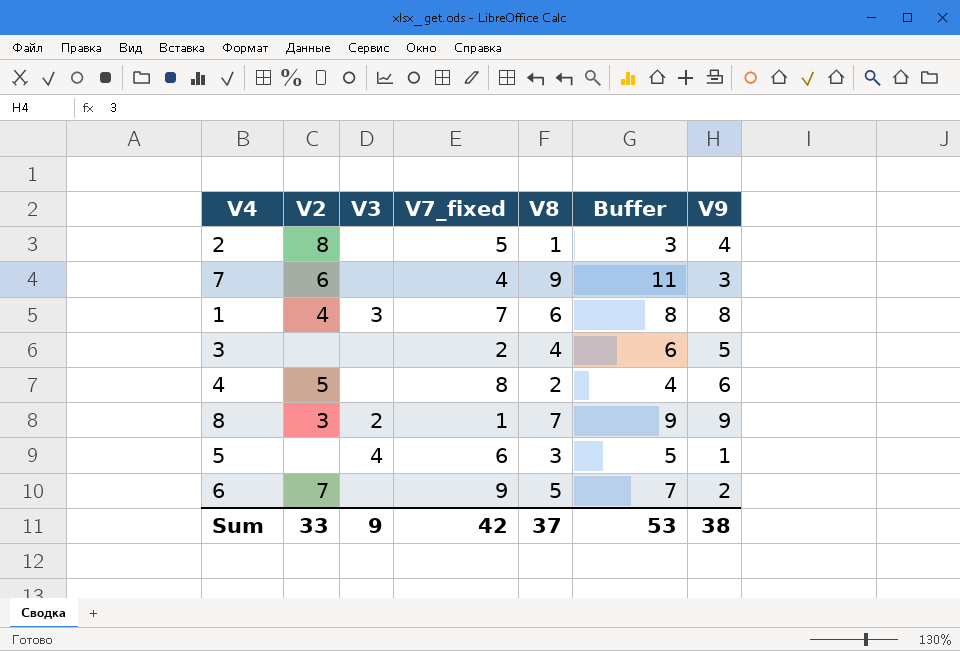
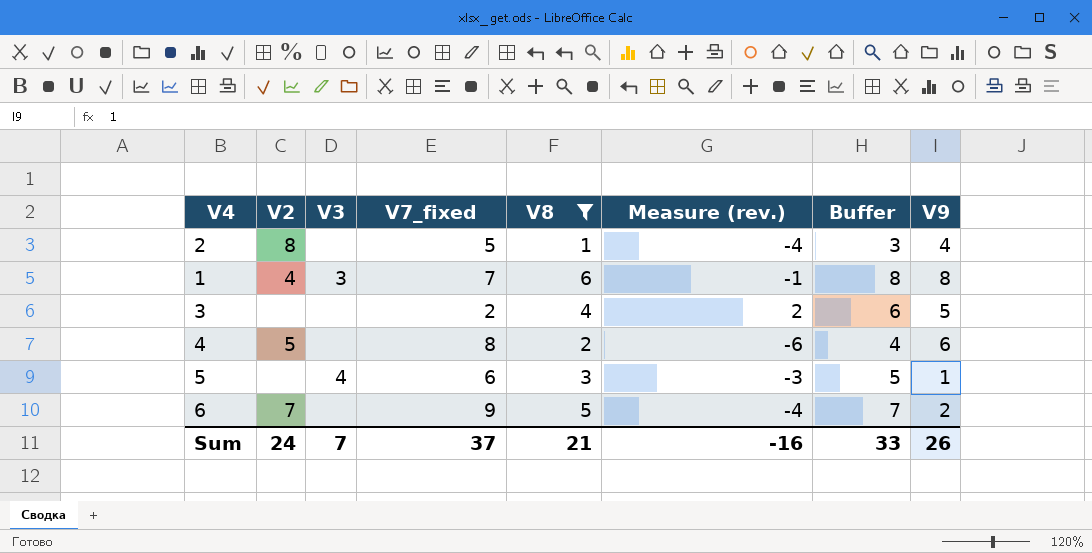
filter: none -> V8 <= 6
column Measure (rev.) | formula: none -> [V8] - [V7_fixed]
Sum | V2: 33 -> 24
Sum | V3: 9 -> 7
Sum | V7_fixed: 42 -> 37
Sum | V8: 37 -> 21
Sum | Buffer: 53 -> 33
Sum | V9: 38 -> 26

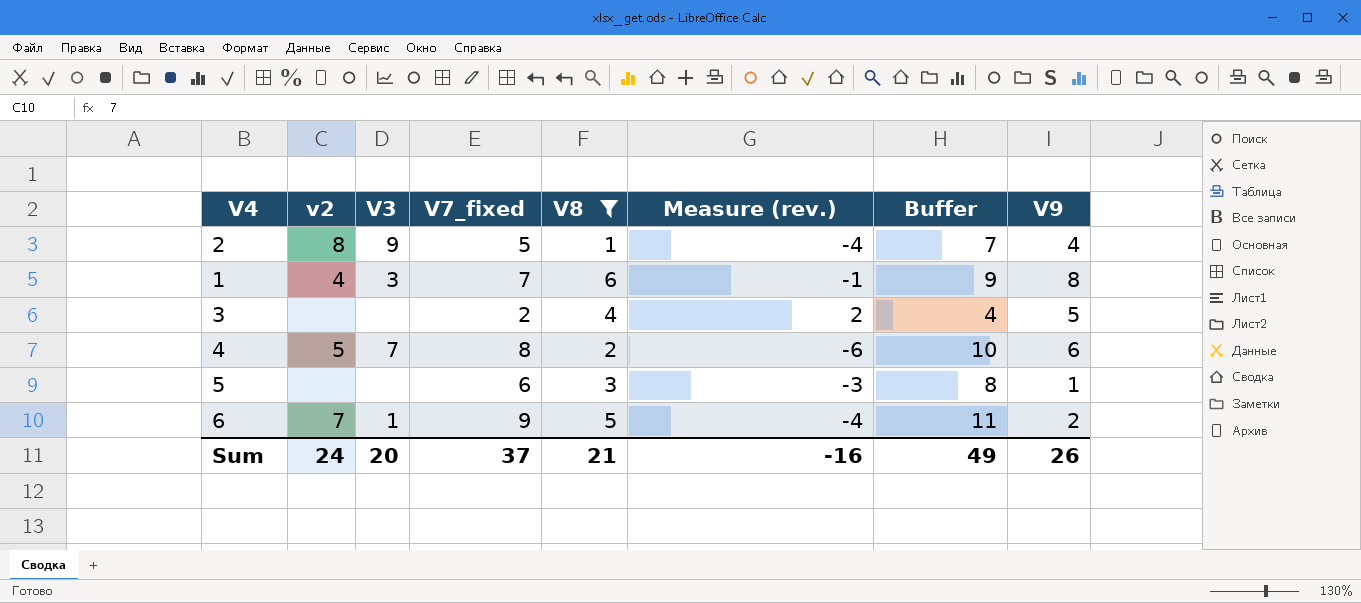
column name: V2 -> v2
column Buffer | formula: [V8] + 2 -> [V7_fixed] + 2
2 | V3: none -> 9
4 | V3: none -> 7
5 | V3: 4 -> none
6 | V3: none -> 1
Sum | V3: 7 -> 20
Sum | Buffer: 33 -> 49

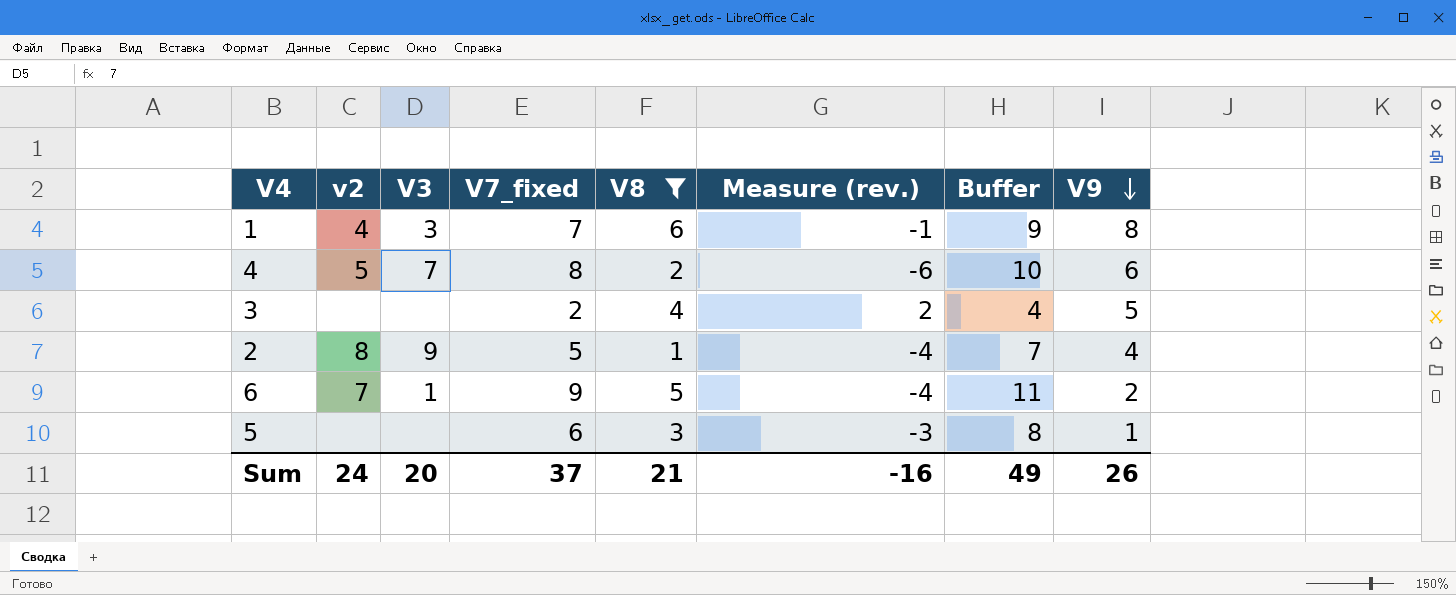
row order: none -> V9 descending

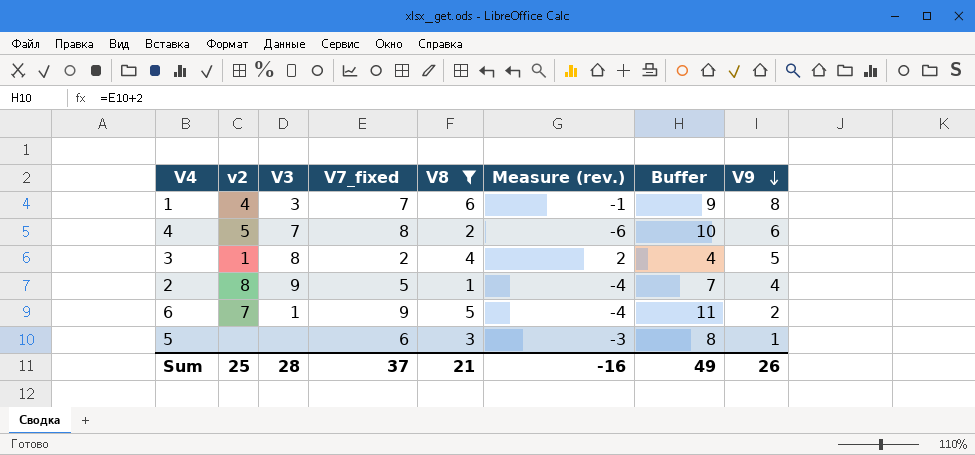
3 | v2: none -> 1
3 | V3: none -> 8
Sum | v2: 24 -> 25
Sum | V3: 20 -> 28

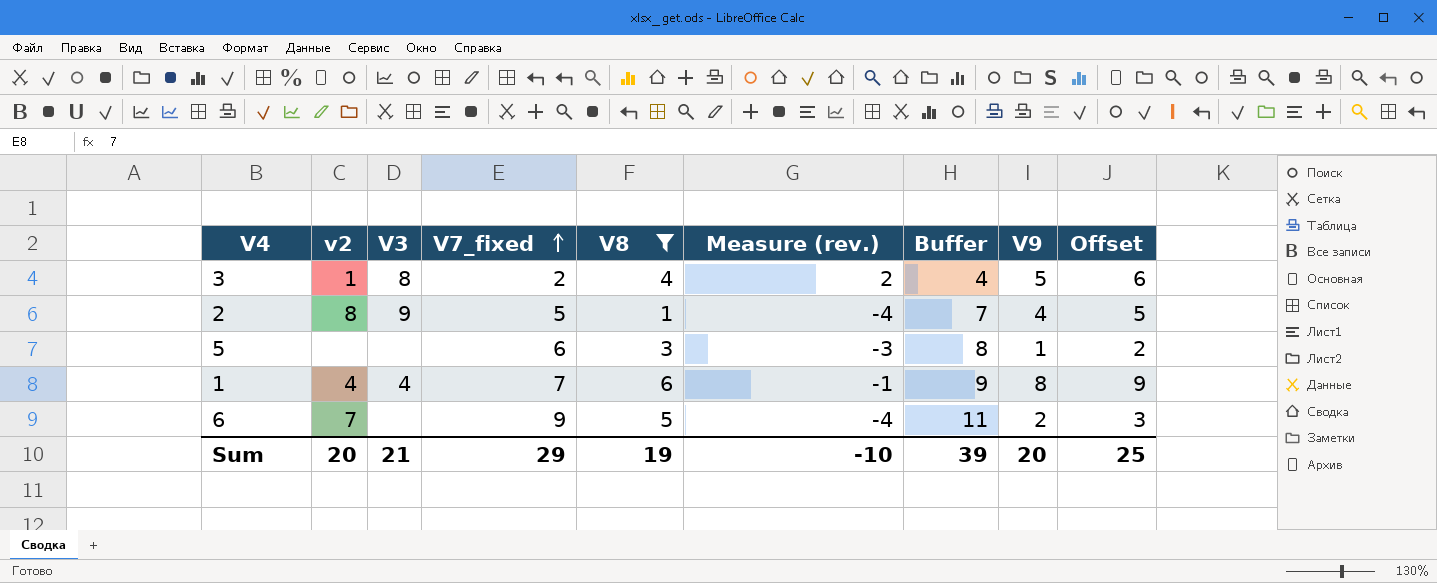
row order: V9 descending -> V7_fixed ascending
column Offset | formula: none -> [V9] + 1
row 4: 5 | 7 | 8 | 2 | -6 | 10 | 6 -> none
1 | V3: 3 -> 4
6 | V3: 1 -> none
Sum | v2: 25 -> 20
Sum | V3: 28 -> 21
Sum | V7_fixed: 37 -> 29
Sum | V8: 21 -> 19
Sum | Measure (rev.): -16 -> -10
Sum | Buffer: 49 -> 39
Sum | V9: 26 -> 20

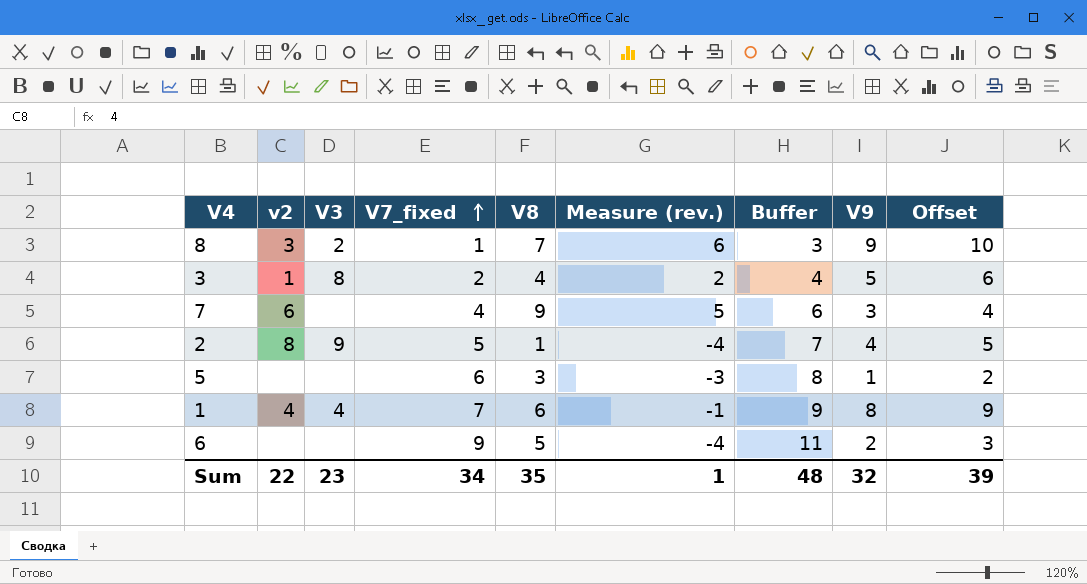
filter: V8 <= 6 -> none
6 | v2: 7 -> none
Sum | v2: 20 -> 22
Sum | V3: 21 -> 23
Sum | V7_fixed: 29 -> 34
Sum | V8: 19 -> 35
Sum | Measure (rev.): -10 -> 1
Sum | Buffer: 39 -> 48
Sum | V9: 20 -> 32
Sum | Offset: 25 -> 39

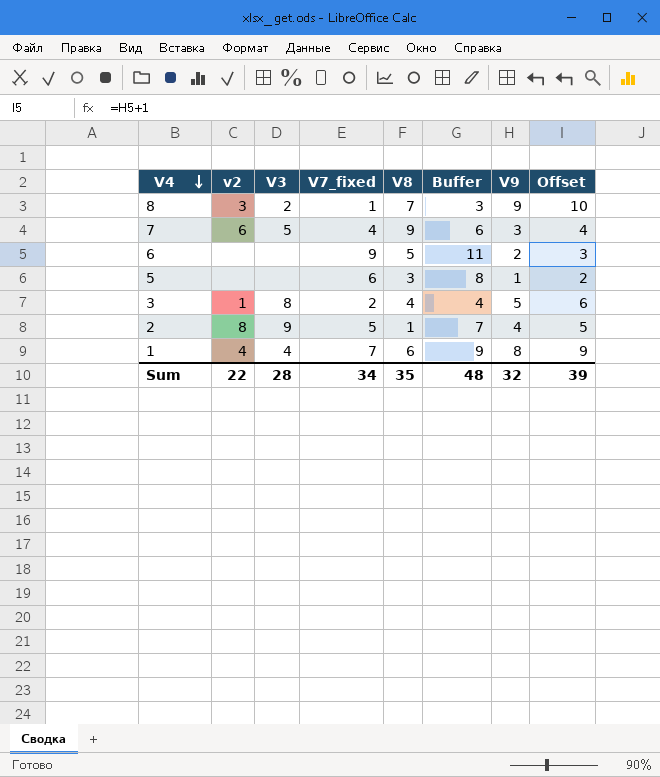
row order: V7_fixed ascending -> V4 descending
column Measure (rev.) | formula: [V8] - [V7_fixed] -> none
7 | V3: none -> 5
Sum | V3: 23 -> 28

